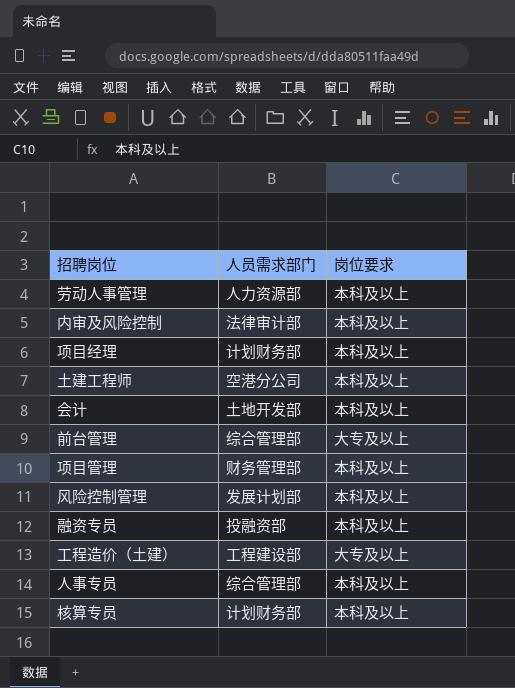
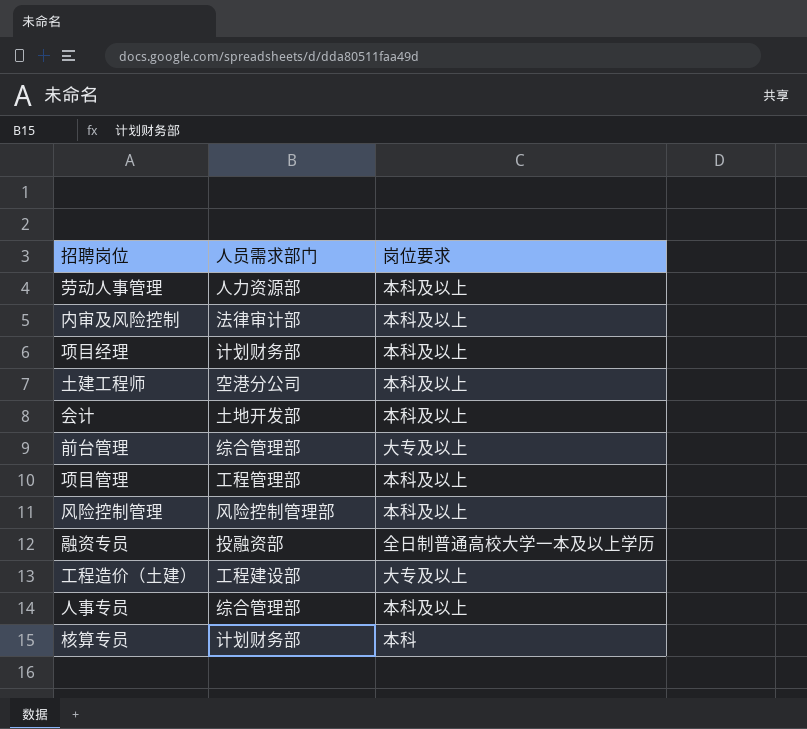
项目管理 | 人员需求部门: 财务管理部 -> 工程管理部
风险控制管理 | 人员需求部门: 发展计划部 -> 风险控制管理部
融资专员 | 岗位要求: 本科及以上 -> 全日制普通高校大学一本及以上学历
核算专员 | 岗位要求: 本科及以上 -> 本科

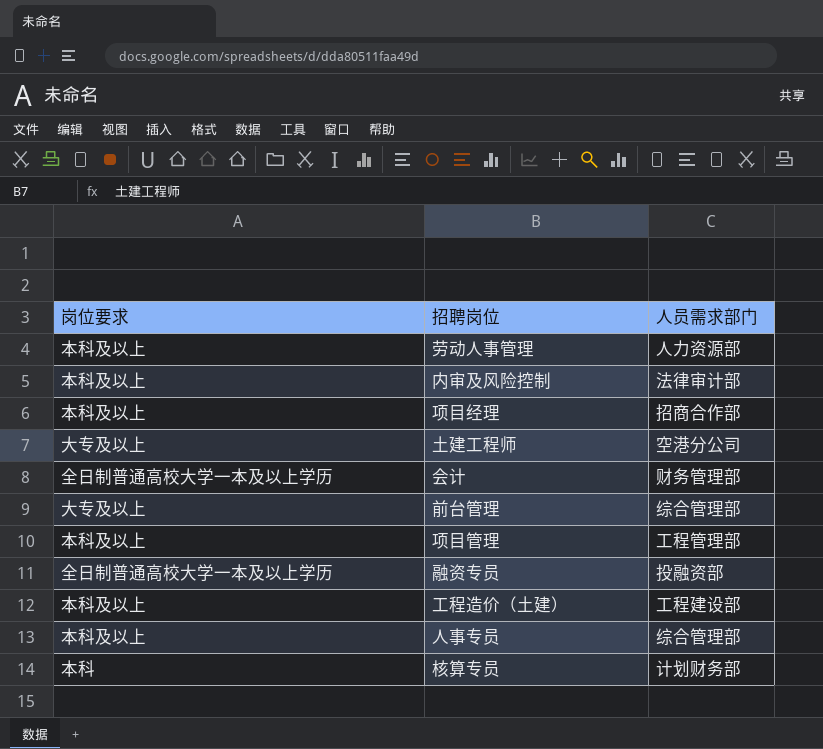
column 岗位要求 | position: 3 -> 1
row 风险控制管理: 风险控制管理部 | 本科及以上 -> none
项目经理 | 人员需求部门: 计划财务部 -> 招商合作部
土建工程师 | 岗位要求: 本科及以上 -> 大专及以上
会计 | 岗位要求: 本科及以上 -> 全日制普通高校大学一本及以上学历
会计 | 人员需求部门: 土地开发部 -> 财务管理部
工程造价（土建） | 岗位要求: 大专及以上 -> 本科及以上

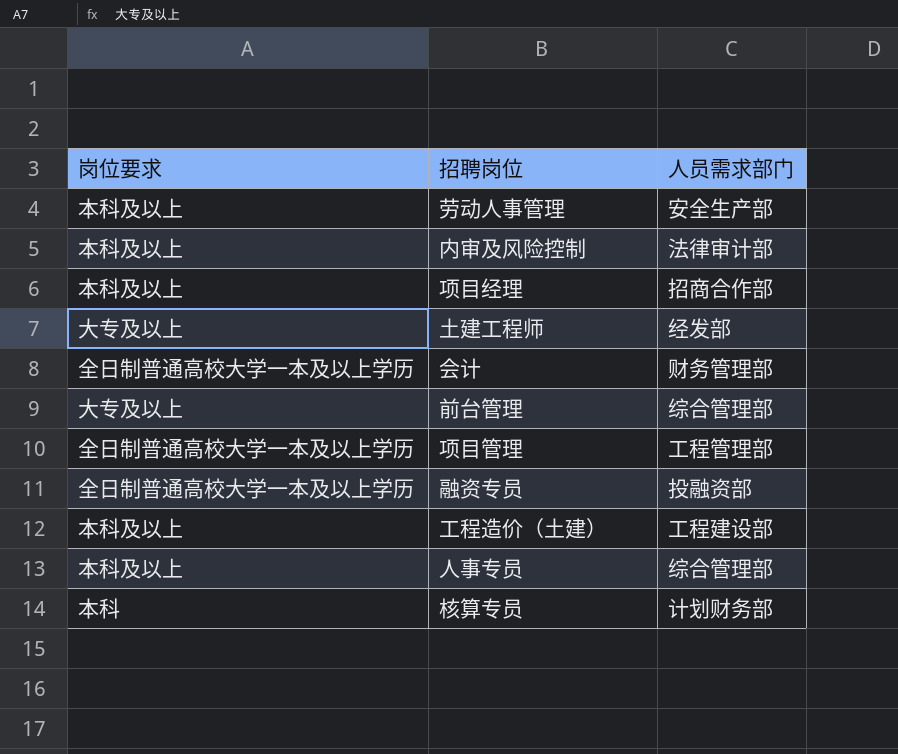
劳动人事管理 | 人员需求部门: 人力资源部 -> 安全生产部
土建工程师 | 人员需求部门: 空港分公司 -> 经发部
项目管理 | 岗位要求: 本科及以上 -> 全日制普通高校大学一本及以上学历

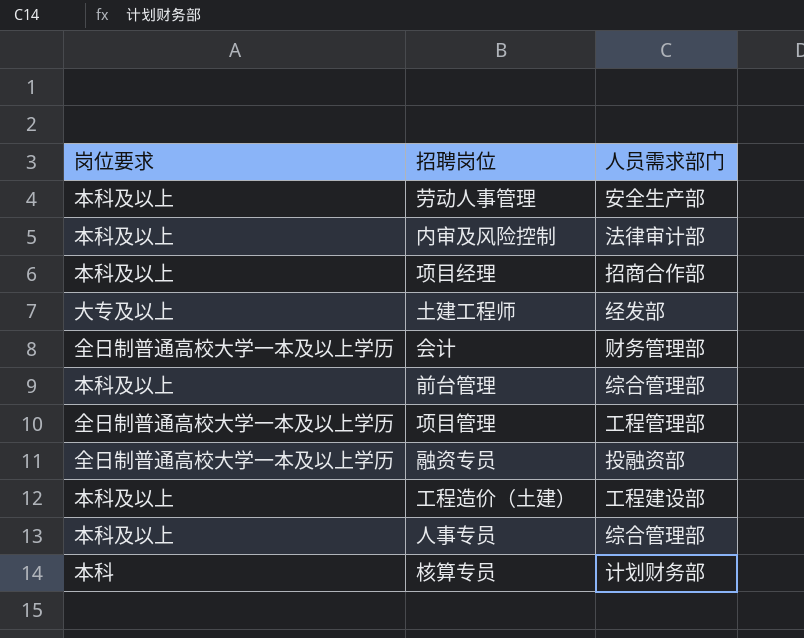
前台管理 | 岗位要求: 大专及以上 -> 本科及以上

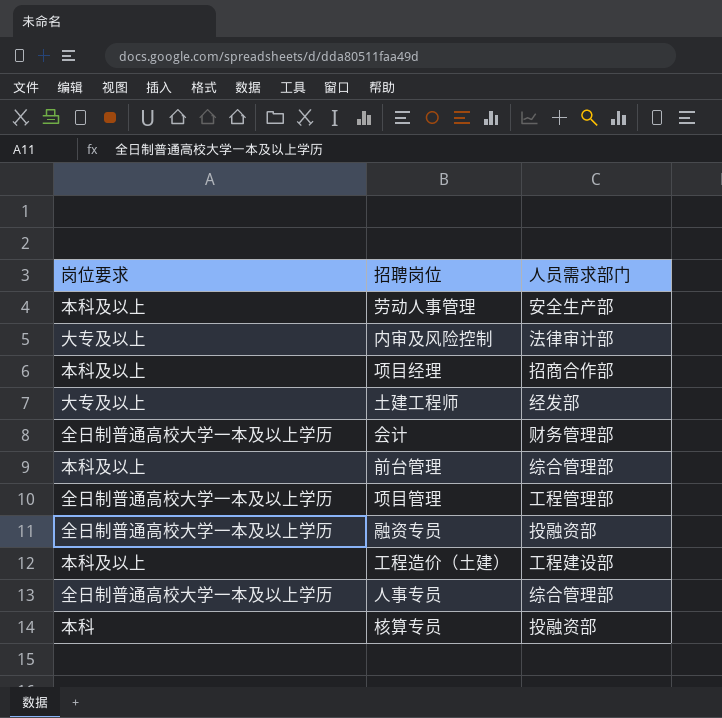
内审及风险控制 | 岗位要求: 本科及以上 -> 大专及以上
人事专员 | 岗位要求: 本科及以上 -> 全日制普通高校大学一本及以上学历
核算专员 | 人员需求部门: 计划财务部 -> 投融资部

